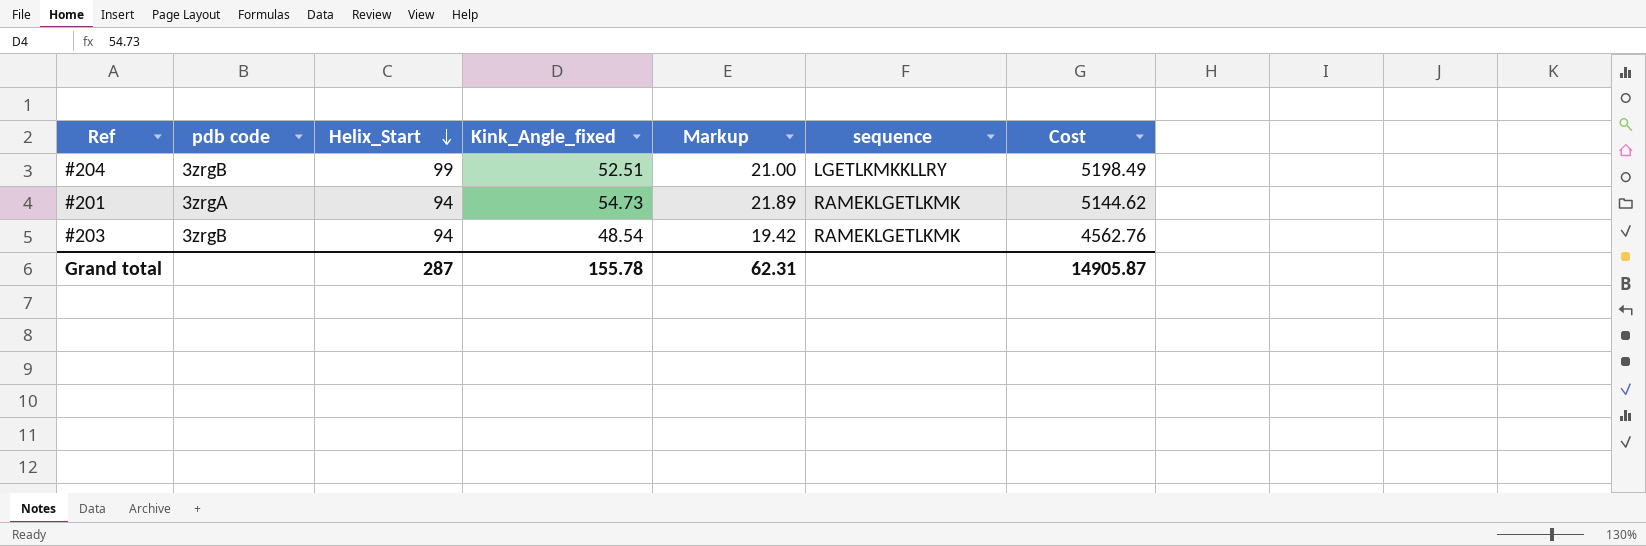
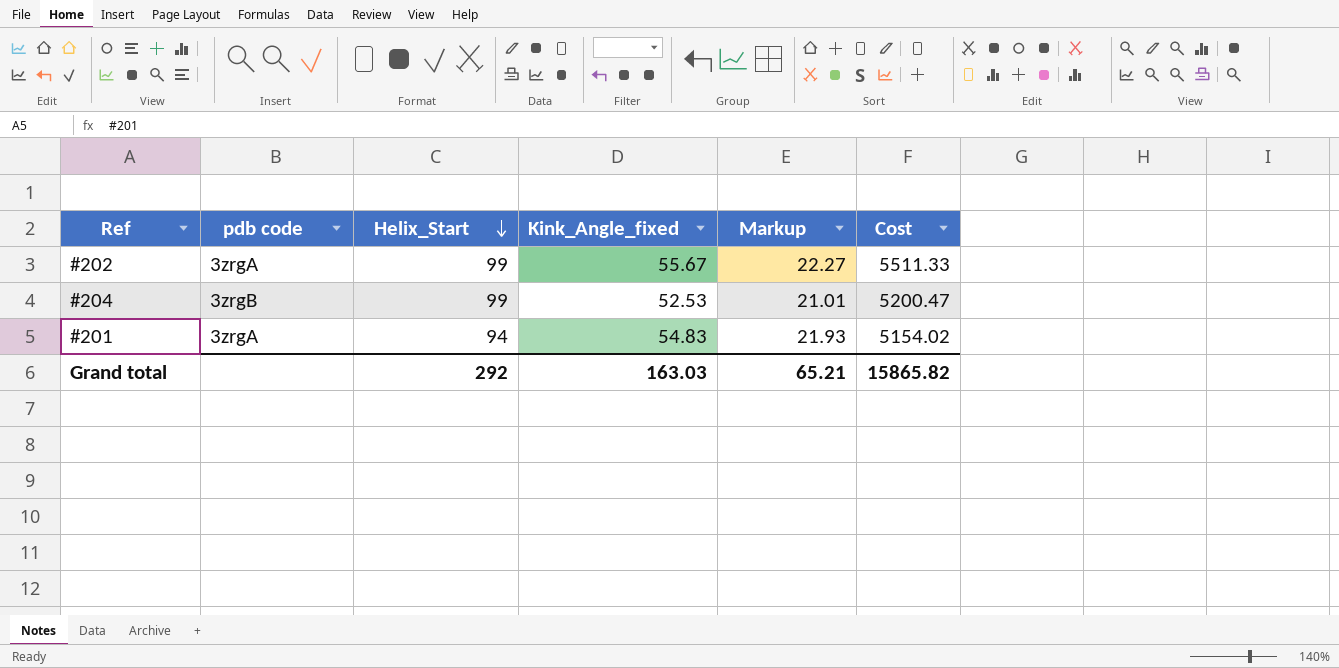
column sequence | position: 6 -> none
row #203: 3zrgB | 94 | 48.54 | 19.42 | RAMEKLGETLKMK | 4562.76 -> none
row #202: none -> 3zrgA | 99 | 55.67 | 22.27 | 5511.33
#204 | Kink_Angle_fixed: 52.51 -> 52.53
#204 | Markup: 21.00 -> 21.01
#204 | Cost: 5198.49 -> 5200.47
#201 | Kink_Angle_fixed: 54.73 -> 54.83
#201 | Markup: 21.89 -> 21.93
#201 | Cost: 5144.62 -> 5154.02
Grand total | Helix_Start: 287 -> 292
Grand total | Kink_Angle_fixed: 155.78 -> 163.03
Grand total | Markup: 62.31 -> 65.21
Grand total | Cost: 14905.87 -> 15865.82

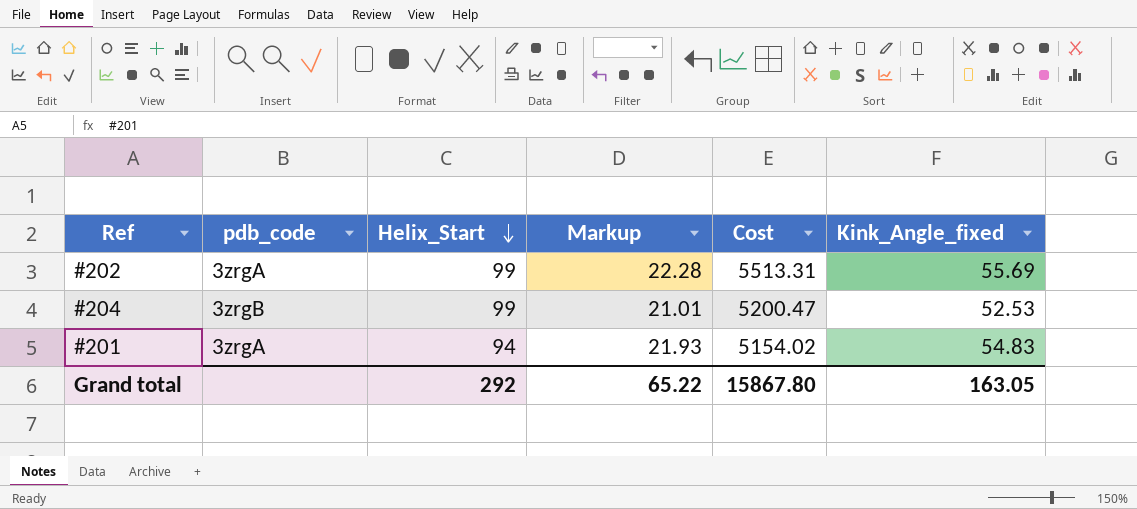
column name: pdb code -> pdb_code
column Kink_Angle_fixed | position: 4 -> 6
#202 | Markup: 22.27 -> 22.28
#202 | Cost: 5511.33 -> 5513.31
#202 | Kink_Angle_fixed: 55.67 -> 55.69
Grand total | Markup: 65.21 -> 65.22
Grand total | Cost: 15865.82 -> 15867.80
Grand total | Kink_Angle_fixed: 163.03 -> 163.05

